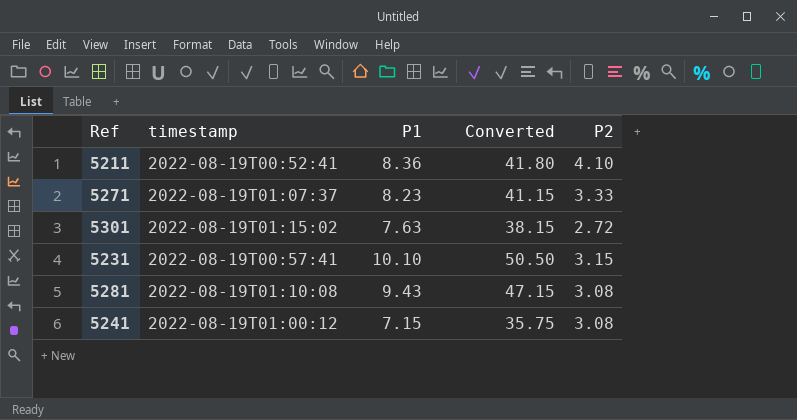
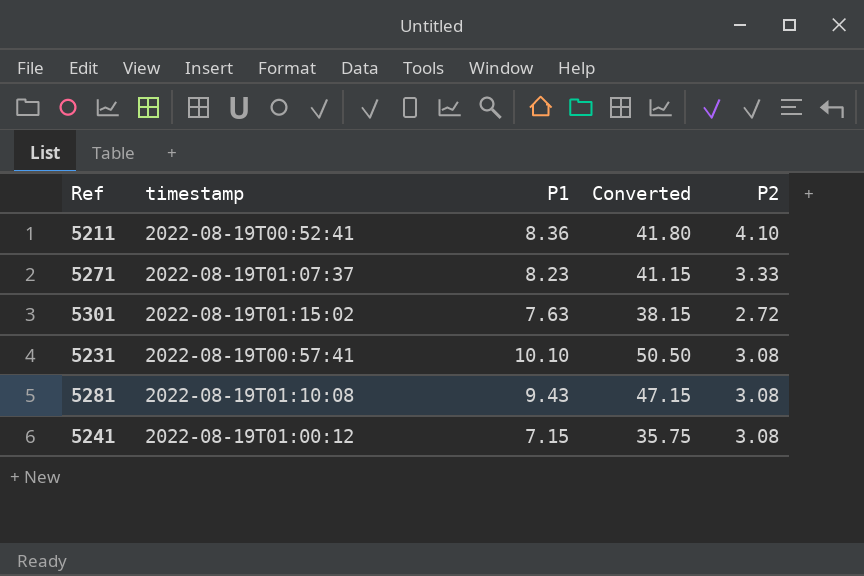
5231 | P2: 3.15 -> 3.08

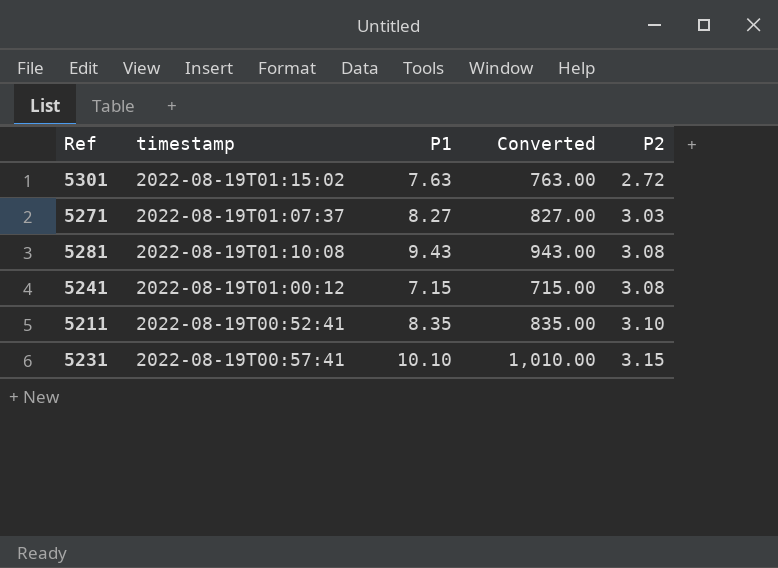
row order: none -> P2 ascending
column Converted | formula: [P1] * 5 -> [P1] * 100
5271 | P1: 8.23 -> 8.27
5271 | P2: 3.33 -> 3.03
5211 | P1: 8.36 -> 8.35
5211 | P2: 4.10 -> 3.10
5231 | P2: 3.08 -> 3.15

